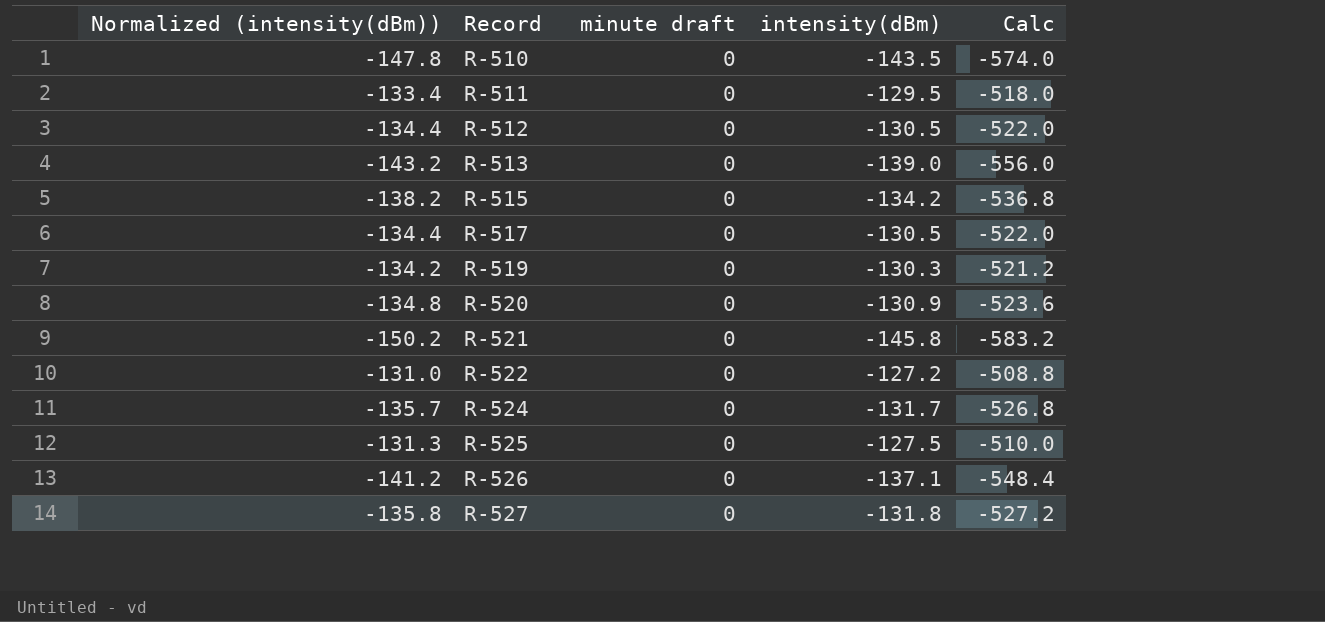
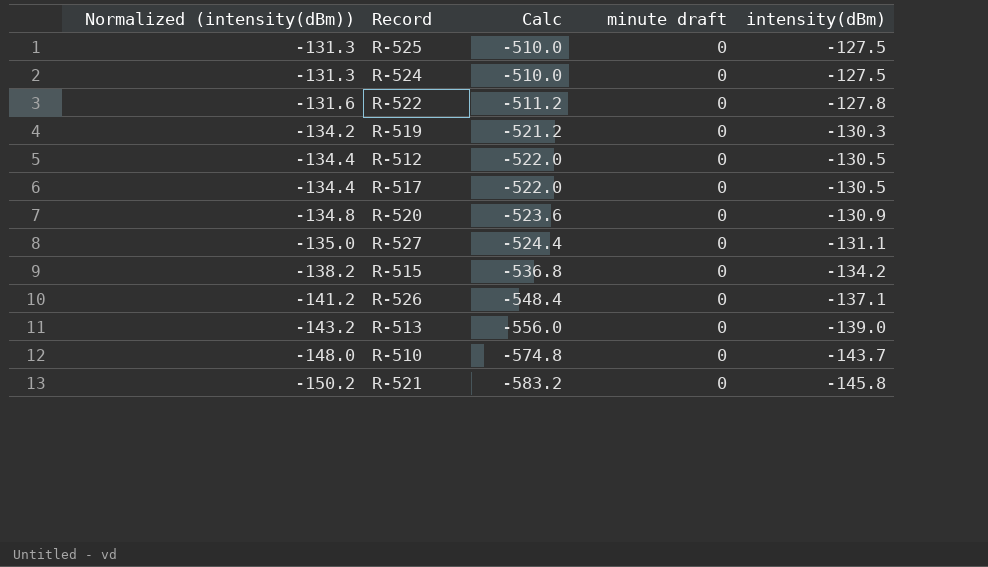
row order: Record ascending -> Normalized (intensity(dBm)) descending
column Calc | position: 5 -> 3
row R-511: -133.4 | 0 | -129.5 | -518.0 -> none
R-524 | Normalized (intensity(dBm)): -135.7 -> -131.3
R-524 | Calc: -526.8 -> -510.0
R-524 | intensity(dBm): -131.7 -> -127.5
R-522 | Normalized (intensity(dBm)): -131.0 -> -131.6
R-522 | Calc: -508.8 -> -511.2
R-522 | intensity(dBm): -127.2 -> -127.8
R-527 | Normalized (intensity(dBm)): -135.8 -> -135.0
R-527 | Calc: -527.2 -> -524.4
R-527 | intensity(dBm): -131.8 -> -131.1
R-510 | Normalized (intensity(dBm)): -147.8 -> -148.0
R-510 | Calc: -574.0 -> -574.8
R-510 | intensity(dBm): -143.5 -> -143.7

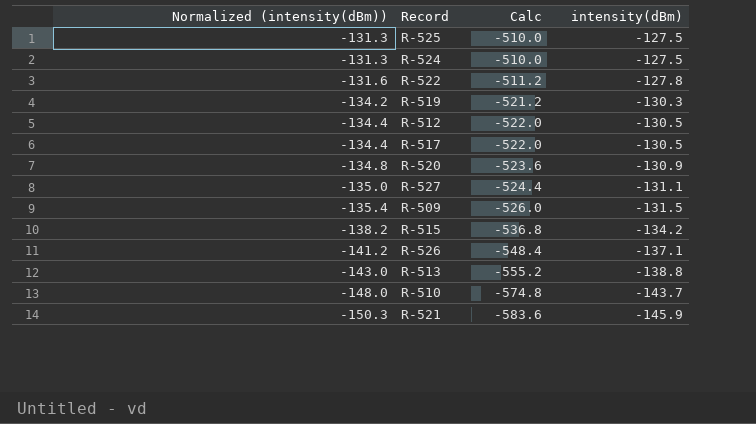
column minute draft | position: 4 -> none
row R-509: none -> -135.4 | -526.0 | -131.5
R-513 | Normalized (intensity(dBm)): -143.2 -> -143.0
R-513 | Calc: -556.0 -> -555.2
R-513 | intensity(dBm): -139.0 -> -138.8
R-521 | Normalized (intensity(dBm)): -150.2 -> -150.3
R-521 | Calc: -583.2 -> -583.6
R-521 | intensity(dBm): -145.8 -> -145.9

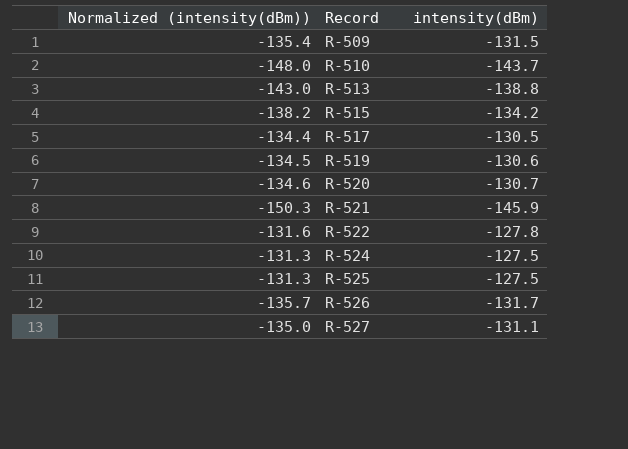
row order: Normalized (intensity(dBm)) descending -> Record ascending
column Calc | formula: [intensity(dBm)] * 4 -> none
row R-512: -134.4 | -522.0 | -130.5 -> none
R-519 | Normalized (intensity(dBm)): -134.2 -> -134.5
R-519 | intensity(dBm): -130.3 -> -130.6
R-520 | Normalized (intensity(dBm)): -134.8 -> -134.6
R-520 | intensity(dBm): -130.9 -> -130.7
R-526 | Normalized (intensity(dBm)): -141.2 -> -135.7
R-526 | intensity(dBm): -137.1 -> -131.7

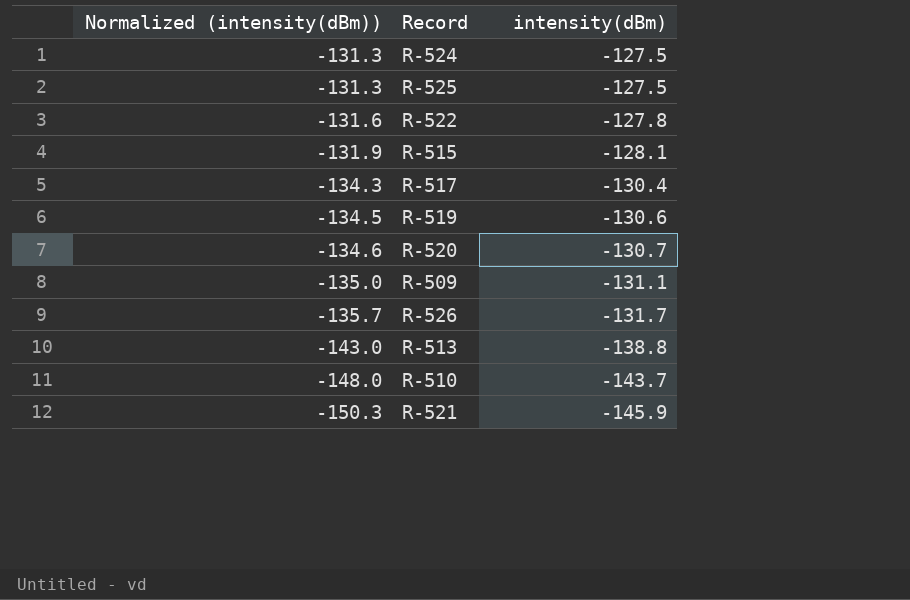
row order: Record ascending -> Normalized (intensity(dBm)) descending
row R-527: -135.0 | -131.1 -> none
R-515 | Normalized (intensity(dBm)): -138.2 -> -131.9
R-515 | intensity(dBm): -134.2 -> -128.1
R-517 | Normalized (intensity(dBm)): -134.4 -> -134.3
R-517 | intensity(dBm): -130.5 -> -130.4
R-509 | Normalized (intensity(dBm)): -135.4 -> -135.0
R-509 | intensity(dBm): -131.5 -> -131.1

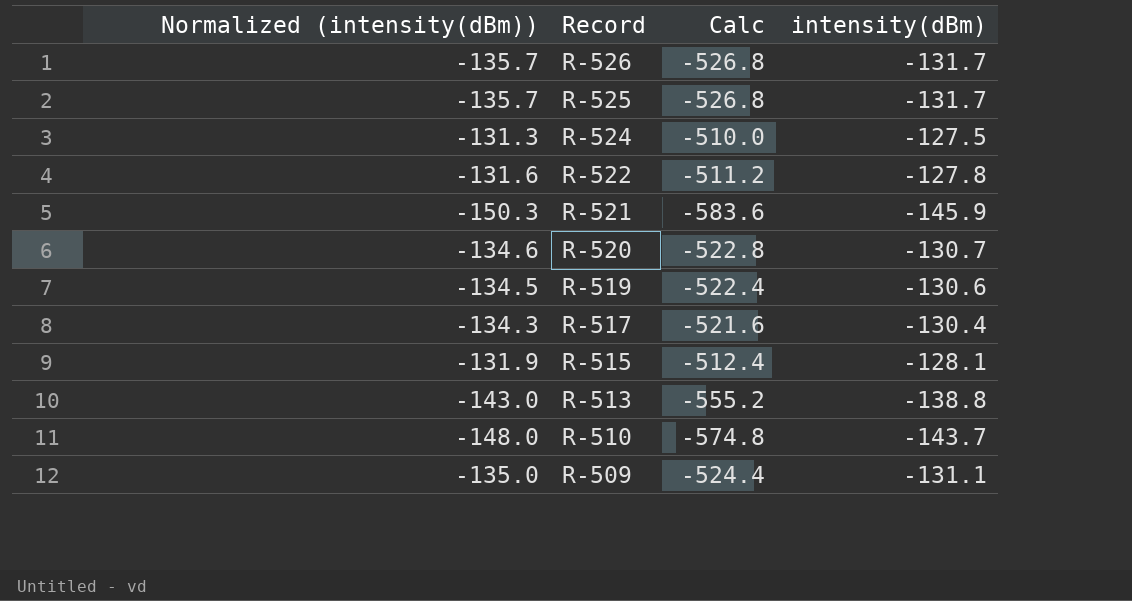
row order: Normalized (intensity(dBm)) descending -> Record descending
column Calc | formula: none -> [intensity(dBm)] * 4
R-525 | Normalized (intensity(dBm)): -131.3 -> -135.7
R-525 | intensity(dBm): -127.5 -> -131.7

